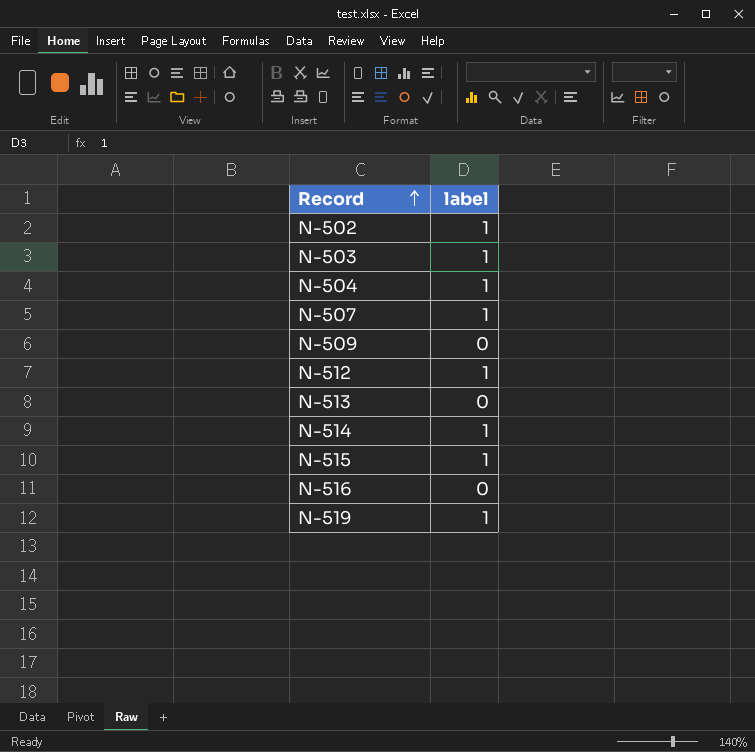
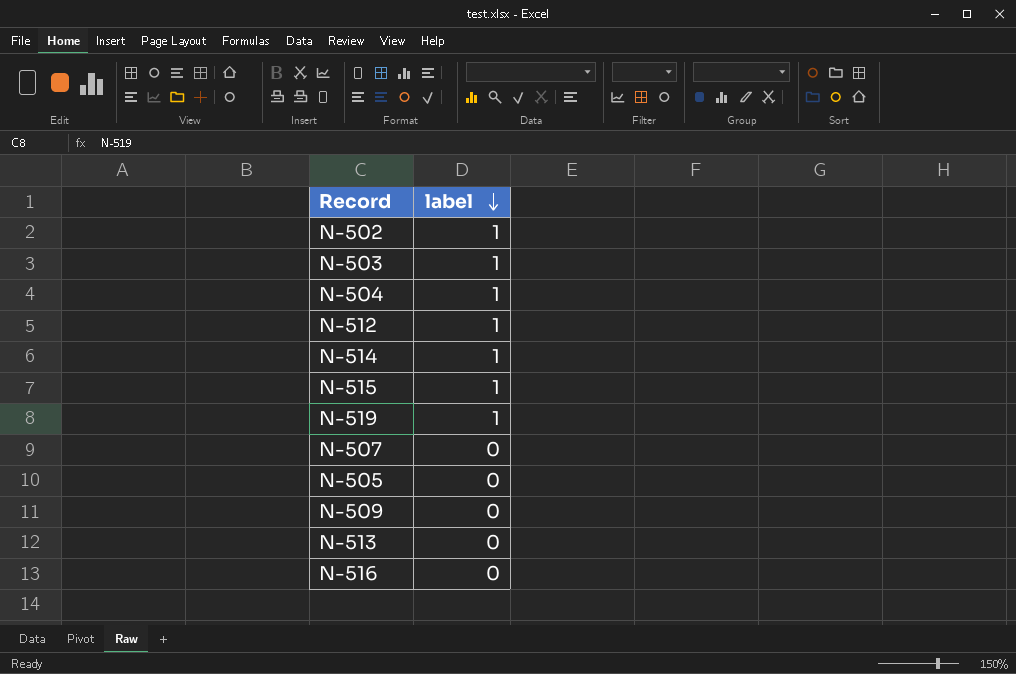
row order: Record ascending -> label descending
N-507 | label: 1 -> 0
row N-505: none -> 0

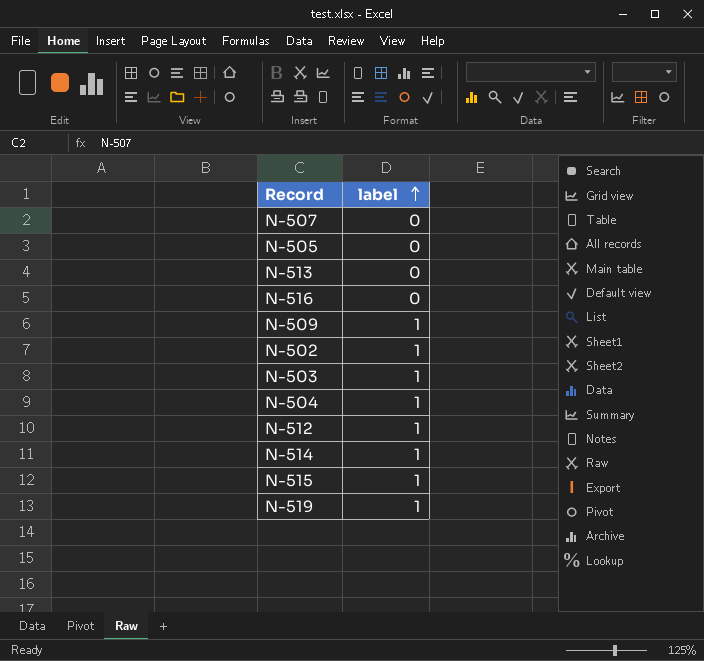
row order: label descending -> label ascending
N-509 | label: 0 -> 1

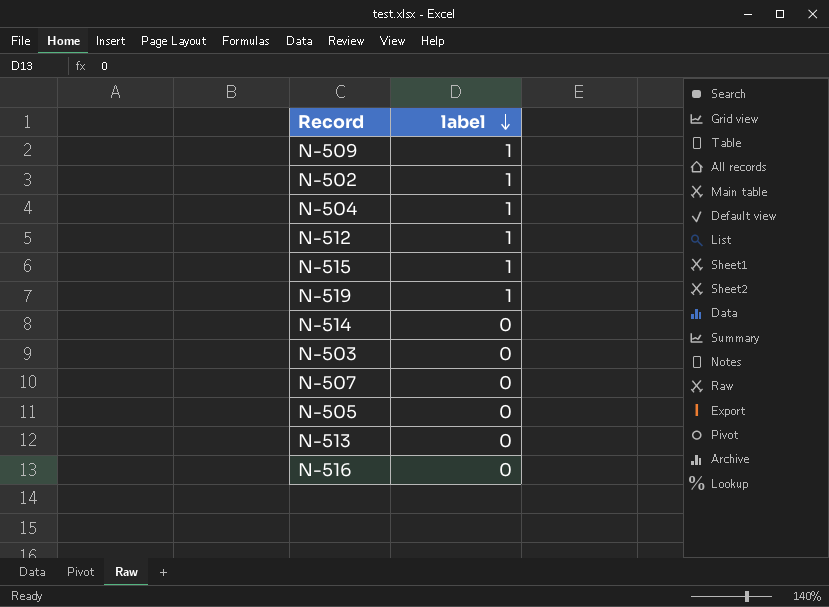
row order: label ascending -> label descending
N-514 | label: 1 -> 0
N-503 | label: 1 -> 0

